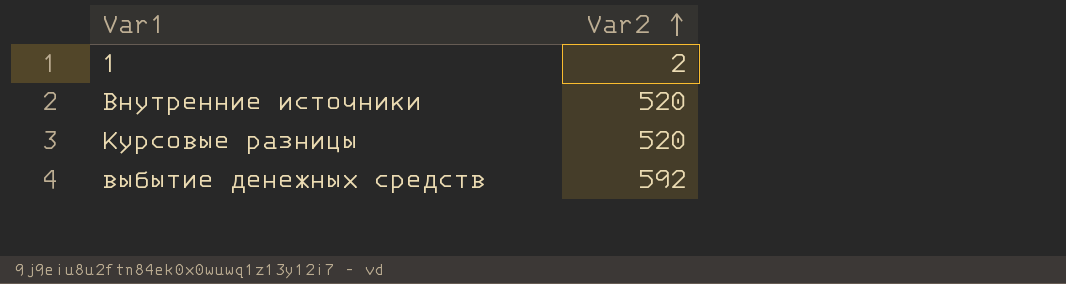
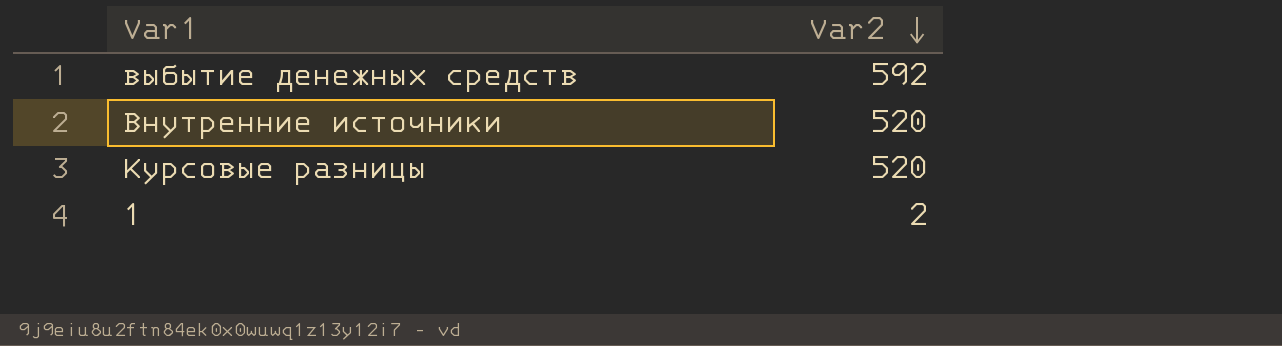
row order: Var2 ascending -> Var2 descending

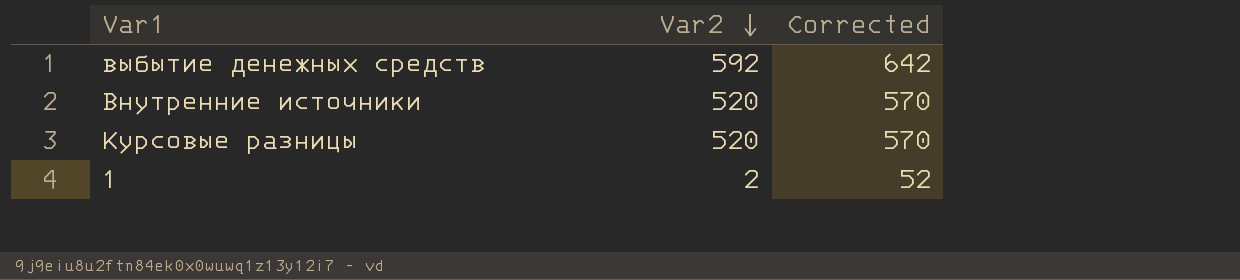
column Corrected | formula: none -> [Var2] + 50

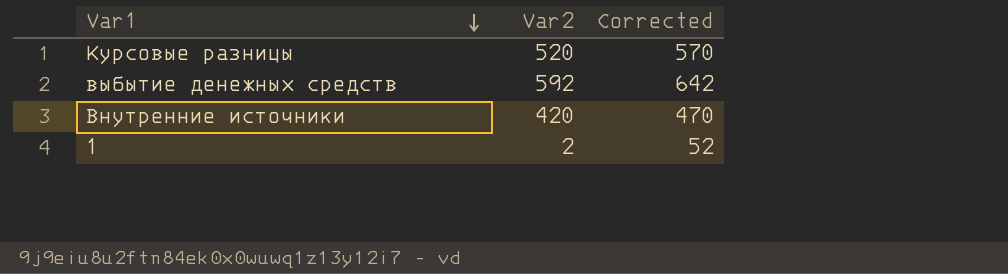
row order: Var2 descending -> Var1 descending
Внутренние источники | Var2: 520 -> 420
Внутренние источники | Corrected: 570 -> 470

